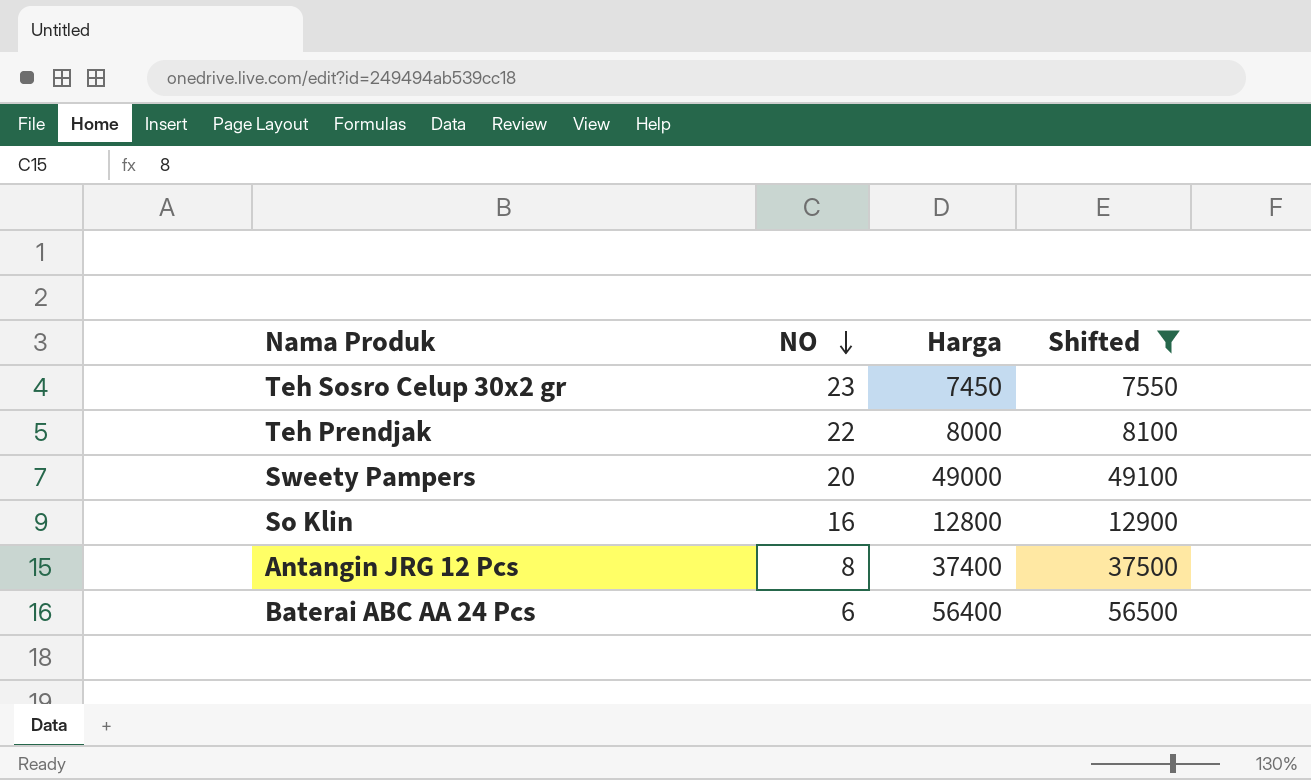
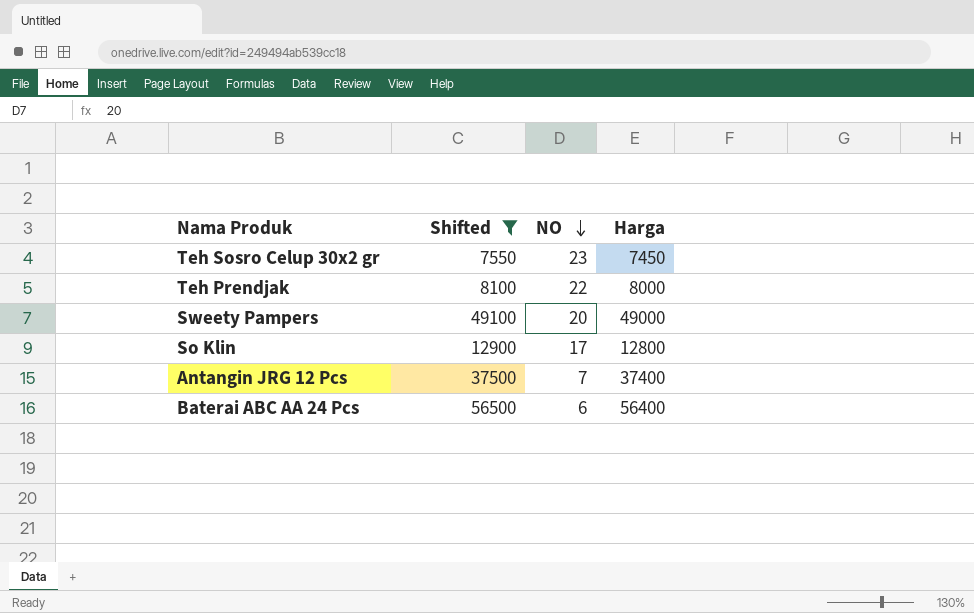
column Shifted | position: 4 -> 2
So Klin | NO: 16 -> 17
Antangin JRG 12 Pcs | NO: 8 -> 7

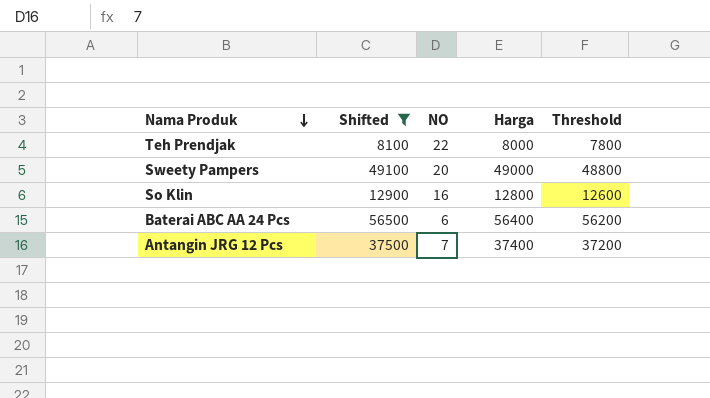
row order: NO descending -> Nama Produk descending
column Threshold | formula: none -> [Harga] - 200
row Teh Sosro Celup 30x2 gr: 7550 | 23 | 7450 -> none
So Klin | NO: 17 -> 16

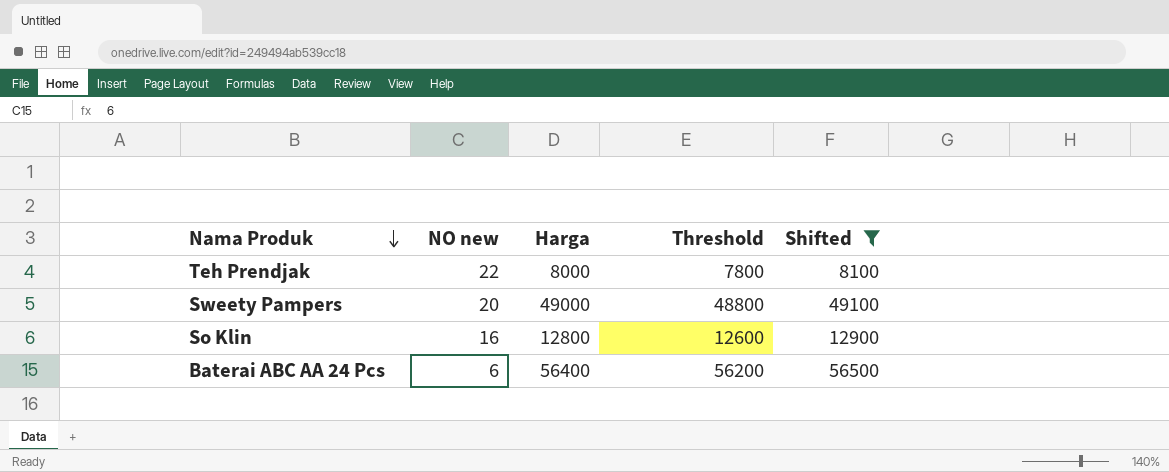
column name: NO -> NO new
column Shifted | position: 2 -> 5
row Antangin JRG 12 Pcs: 37500 | 7 | 37400 | 37200 -> none

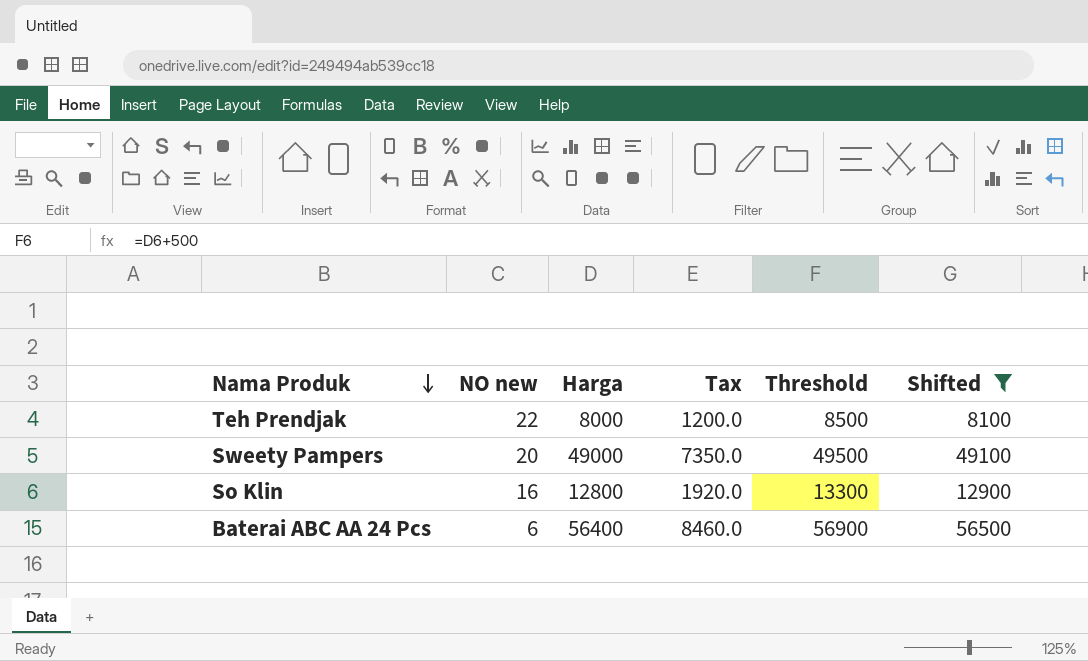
column Tax | formula: none -> [Harga] * 0.15
column Threshold | formula: [Harga] - 200 -> [Harga] + 500

